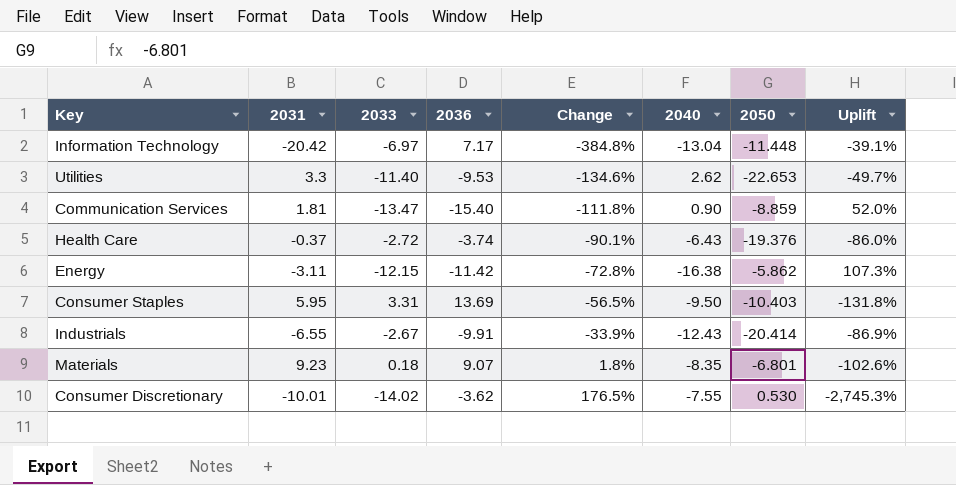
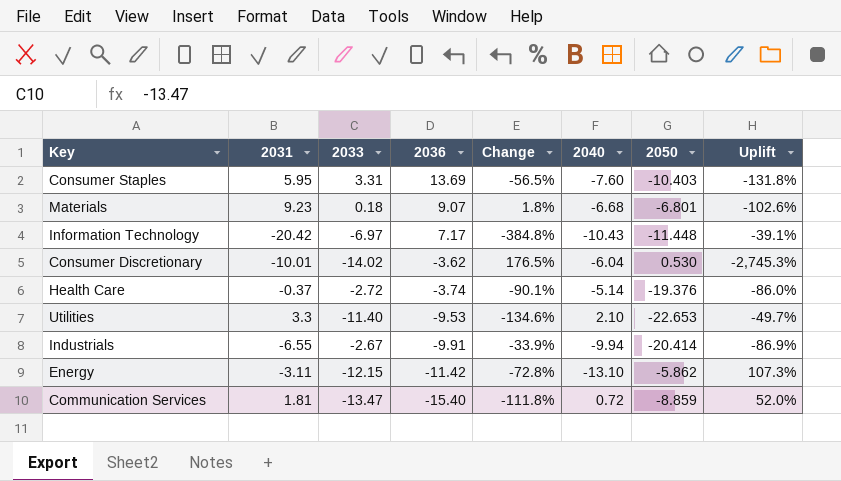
row order: Change ascending -> 2036 descending
Consumer Staples | 2040: -9.50 -> -7.60
Materials | 2040: -8.35 -> -6.68
Information Technology | 2040: -13.04 -> -10.43
Consumer Discretionary | 2040: -7.55 -> -6.04
Health Care | 2040: -6.43 -> -5.14
Utilities | 2040: 2.62 -> 2.10
Industrials | 2040: -12.43 -> -9.94
Energy | 2040: -16.38 -> -13.10
Communication Services | 2040: 0.90 -> 0.72

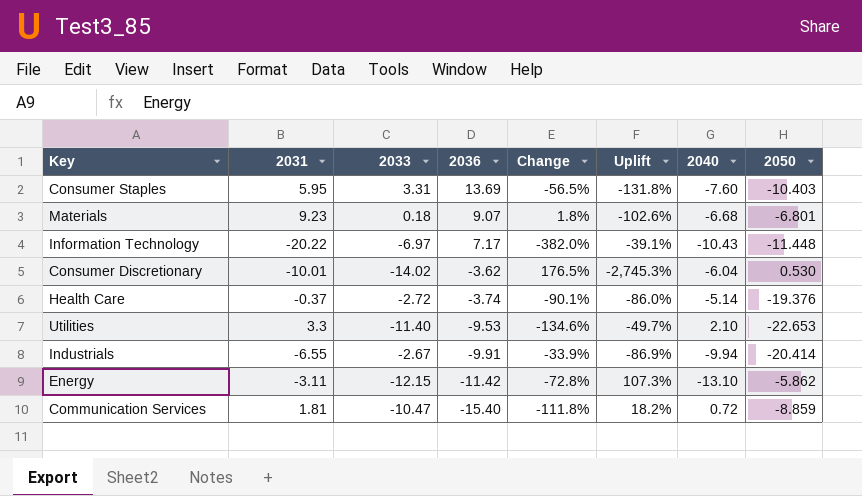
column Uplift | position: 8 -> 6
Information Technology | 2031: -20.42 -> -20.22
Information Technology | Change: -384.8% -> -382.0%
Communication Services | 2033: -13.47 -> -10.47
Communication Services | Uplift: 52.0% -> 18.2%

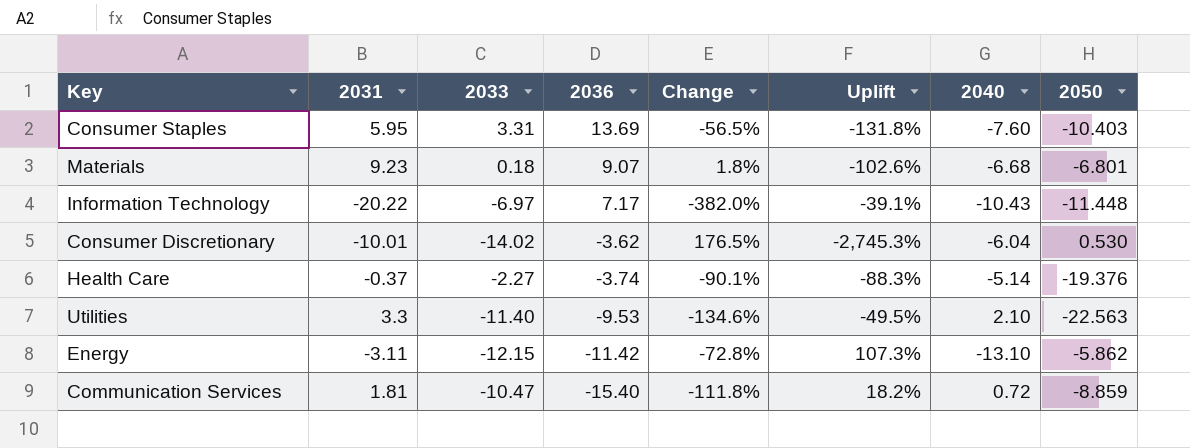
row Industrials: -6.55 | -2.67 | -9.91 | -33.9% | -86.9% | -9.94 | -20.414 -> none
Health Care | 2033: -2.72 -> -2.27
Health Care | Uplift: -86.0% -> -88.3%
Utilities | Uplift: -49.7% -> -49.5%
Utilities | 2050: -22.653 -> -22.563

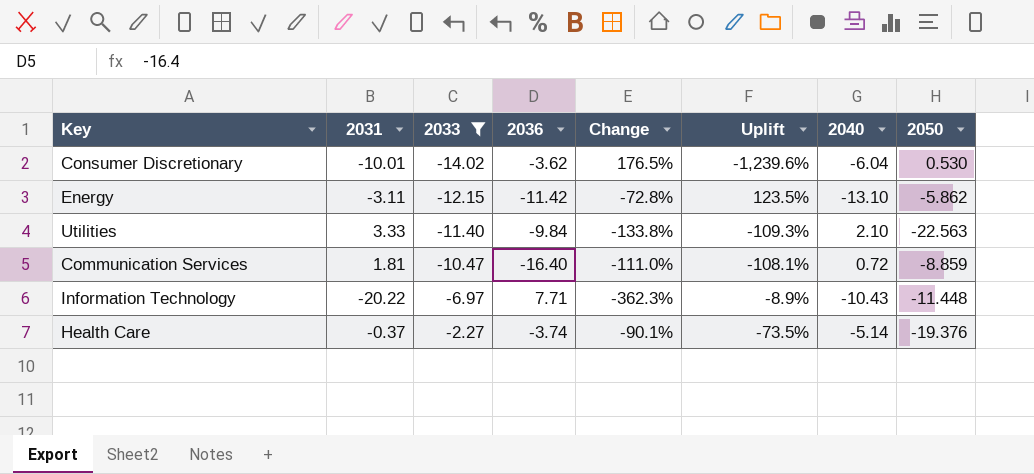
filter: none -> 2033 <= -2.27
row order: 2036 descending -> 2033 ascending
column Uplift | formula: ([2033] - [2050]) / [2050] -> ([2040] - [2050]) / [2050]
Utilities | 2031: 3.3 -> 3.33
Utilities | 2036: -9.53 -> -9.84
Utilities | Change: -134.6% -> -133.8%
Communication Services | 2036: -15.40 -> -16.40
Communication Services | Change: -111.8% -> -111.0%
Information Technology | 2036: 7.17 -> 7.71
Information Technology | Change: -382.0% -> -362.3%

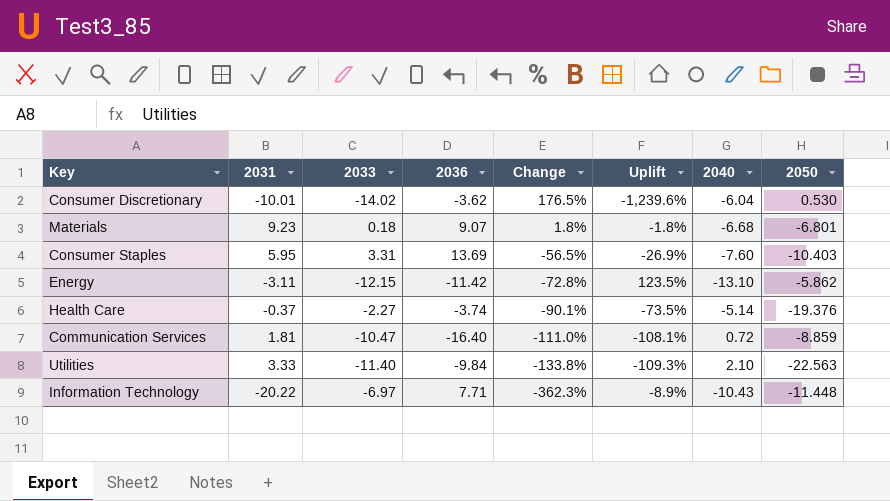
filter: 2033 <= -2.27 -> none
row order: 2033 ascending -> Change descending

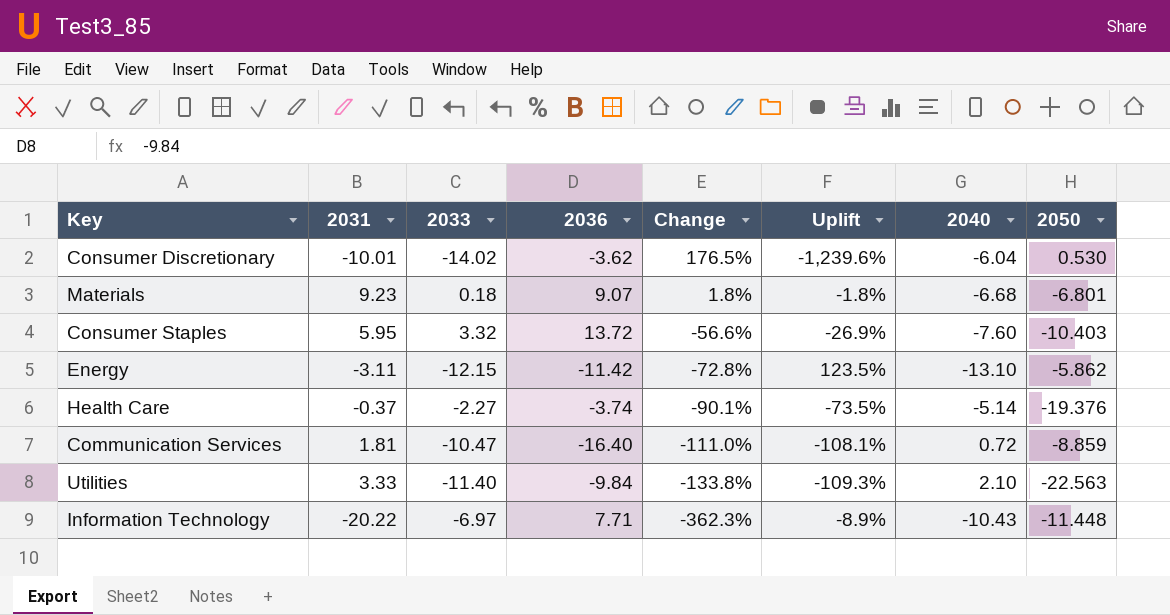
Consumer Staples | 2033: 3.31 -> 3.32
Consumer Staples | 2036: 13.69 -> 13.72
Consumer Staples | Change: -56.5% -> -56.6%

